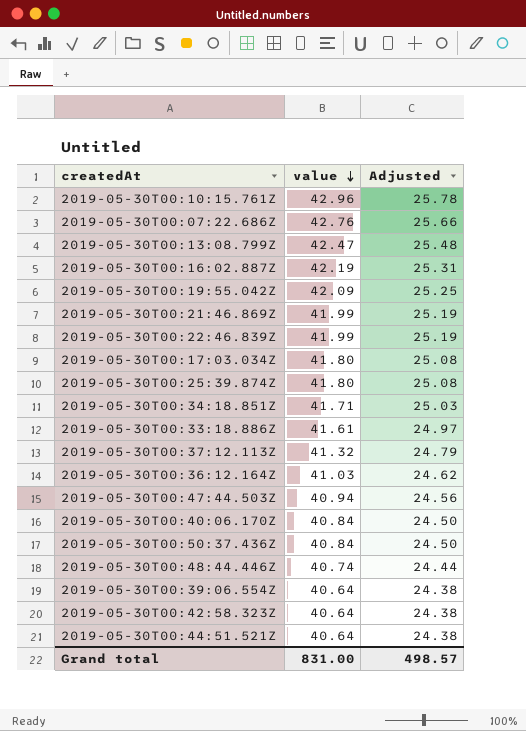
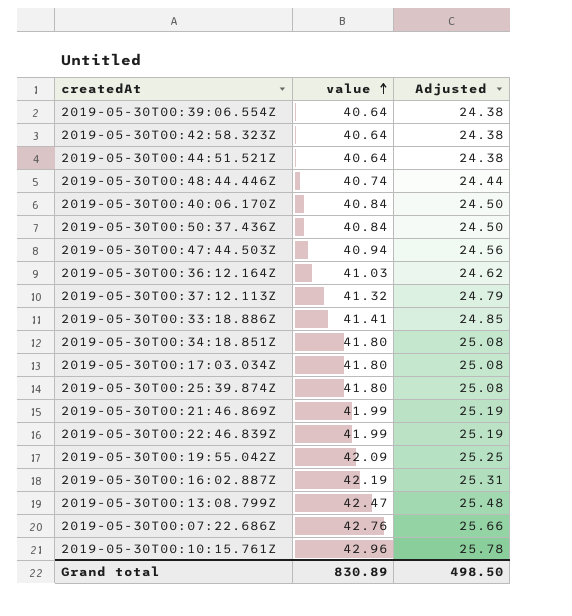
row order: value descending -> value ascending
2019-05-30T00:33:18.886Z | value: 41.61 -> 41.41
2019-05-30T00:33:18.886Z | Adjusted: 24.97 -> 24.85
2019-05-30T00:34:18.851Z | value: 41.71 -> 41.80
2019-05-30T00:34:18.851Z | Adjusted: 25.03 -> 25.08
Grand total | value: 831.00 -> 830.89
Grand total | Adjusted: 498.57 -> 498.50

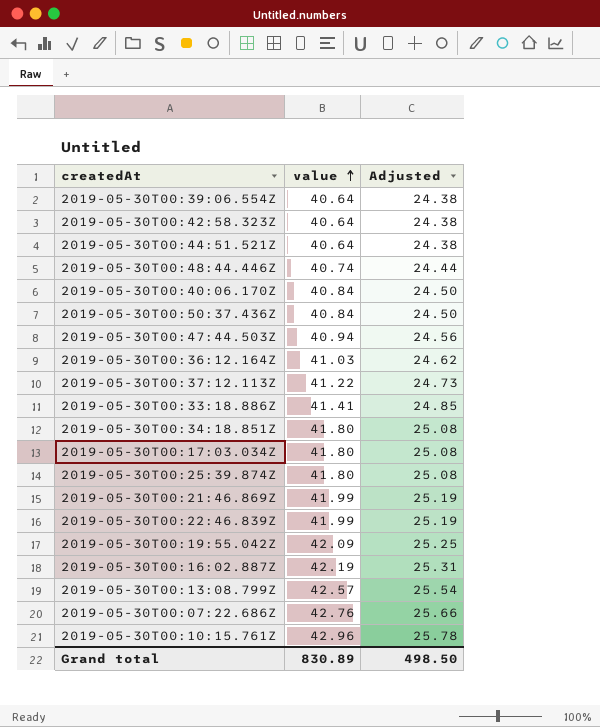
2019-05-30T00:37:12.113Z | value: 41.32 -> 41.22
2019-05-30T00:37:12.113Z | Adjusted: 24.79 -> 24.73
2019-05-30T00:13:08.799Z | value: 42.47 -> 42.57
2019-05-30T00:13:08.799Z | Adjusted: 25.48 -> 25.54

